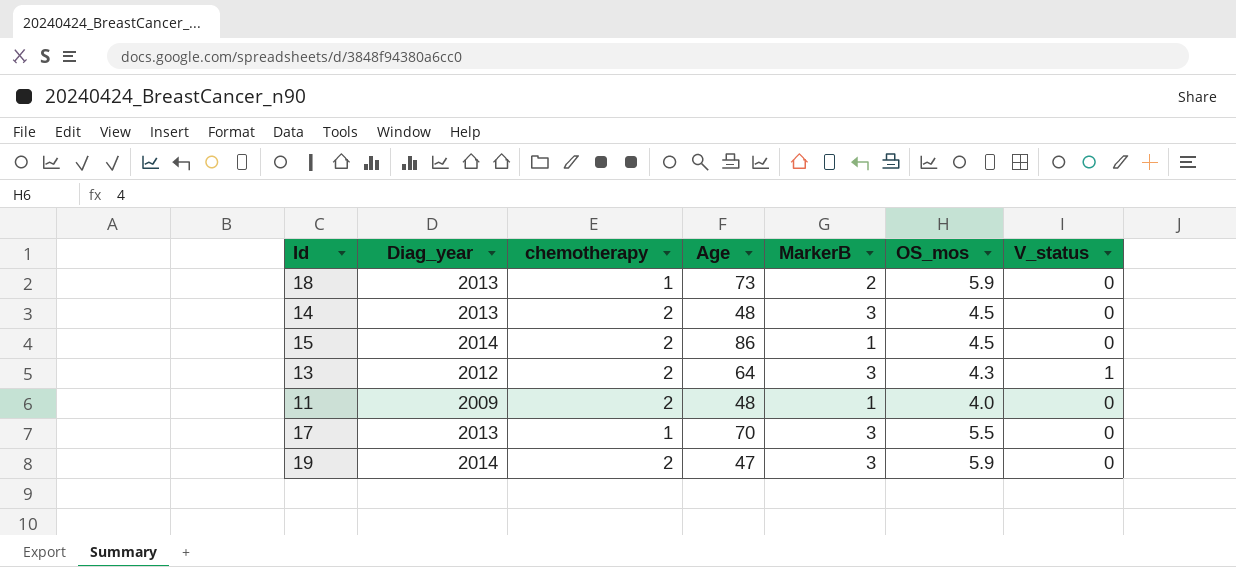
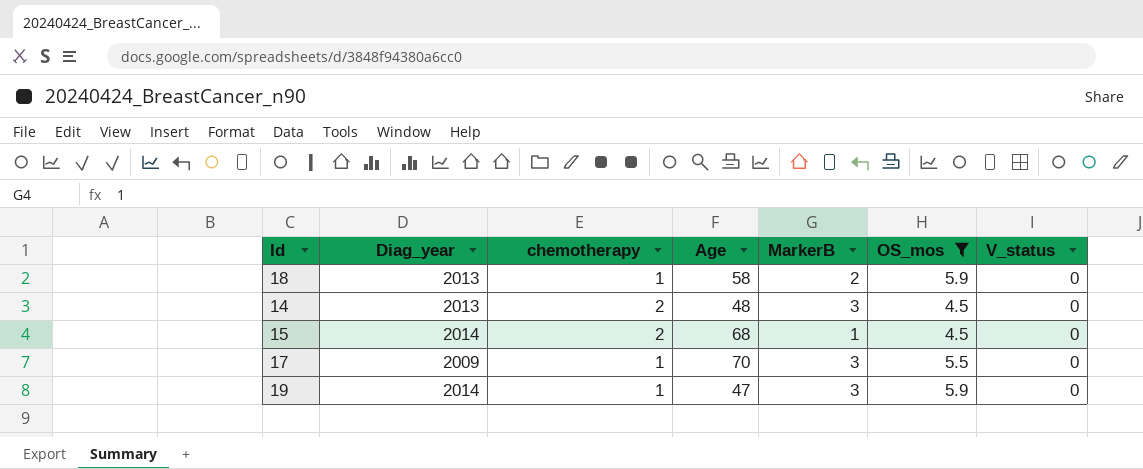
filter: none -> OS_mos >= 4.5
18 | Age: 73 -> 58
15 | Age: 86 -> 68
17 | Diag_year: 2013 -> 2009
19 | chemotherapy: 2 -> 1

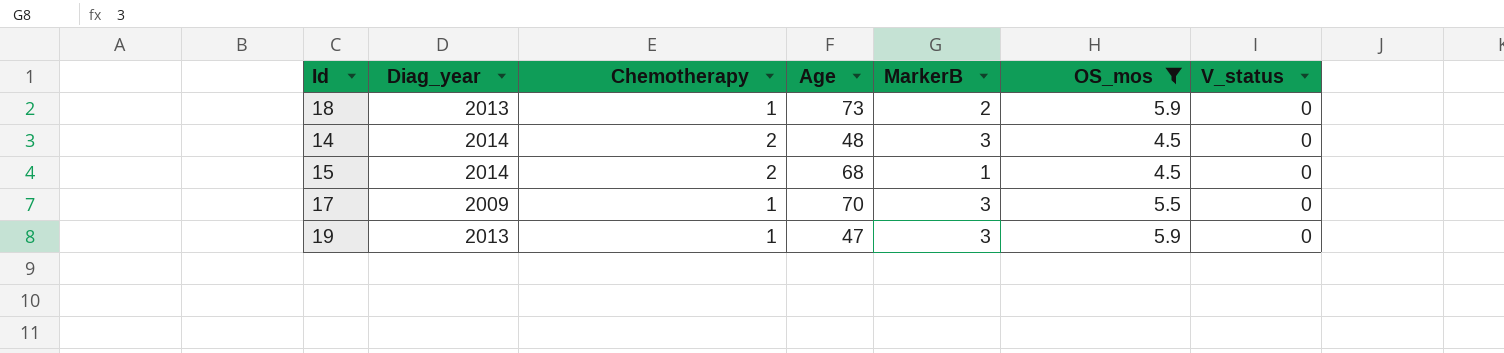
column name: chemotherapy -> Chemotherapy
18 | Age: 58 -> 73
14 | Diag_year: 2013 -> 2014
19 | Diag_year: 2014 -> 2013

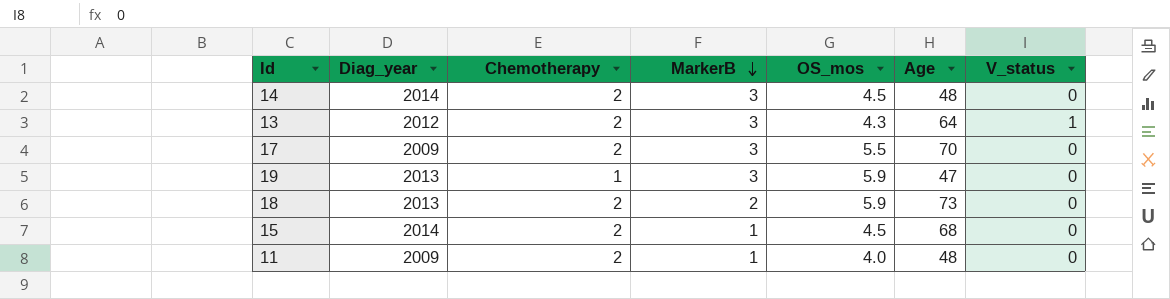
filter: OS_mos >= 4.5 -> none
row order: none -> MarkerB descending
column Age | position: 4 -> 6
17 | Chemotherapy: 1 -> 2
18 | Chemotherapy: 1 -> 2

